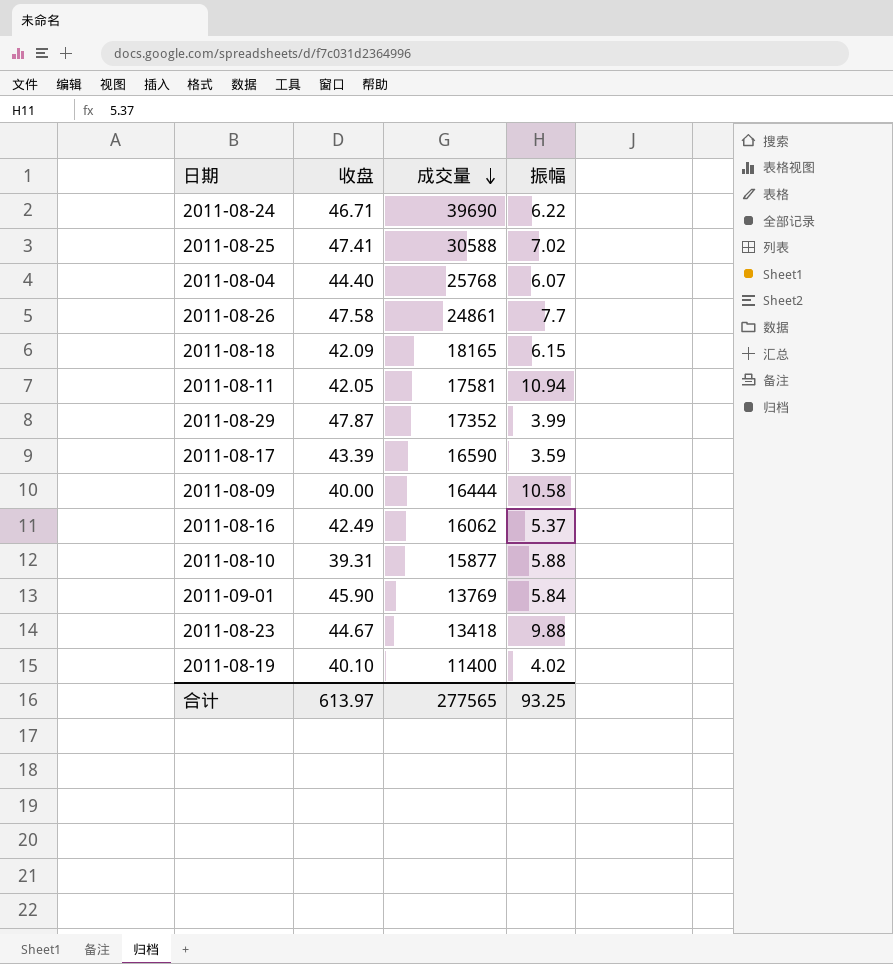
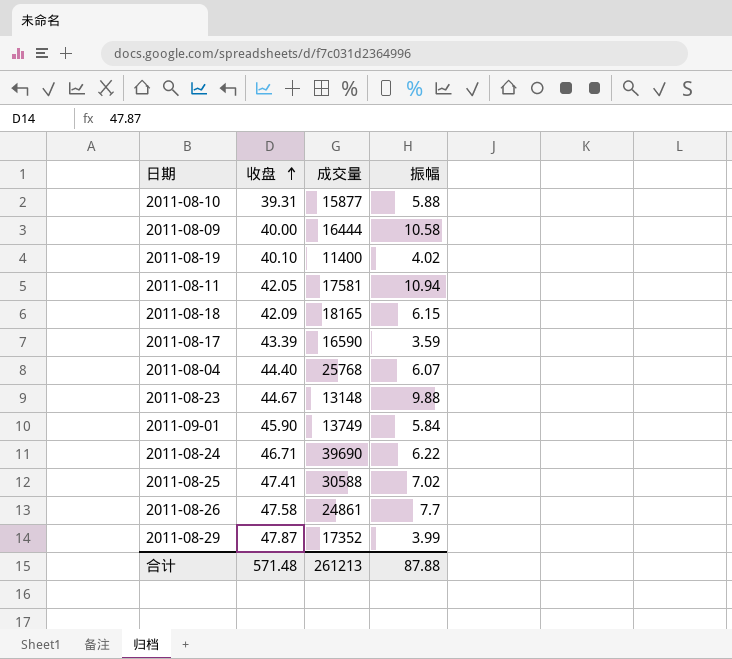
row order: 成交量 descending -> 收盘 ascending
row 2011-08-16: 42.49 | 16062 | 5.37 -> none
2011-08-23 | 成交量: 13418 -> 13148
2011-09-01 | 成交量: 13769 -> 13749
合计 | 收盘: 613.97 -> 571.48
合计 | 成交量: 277565 -> 261213
合计 | 振幅: 93.25 -> 87.88

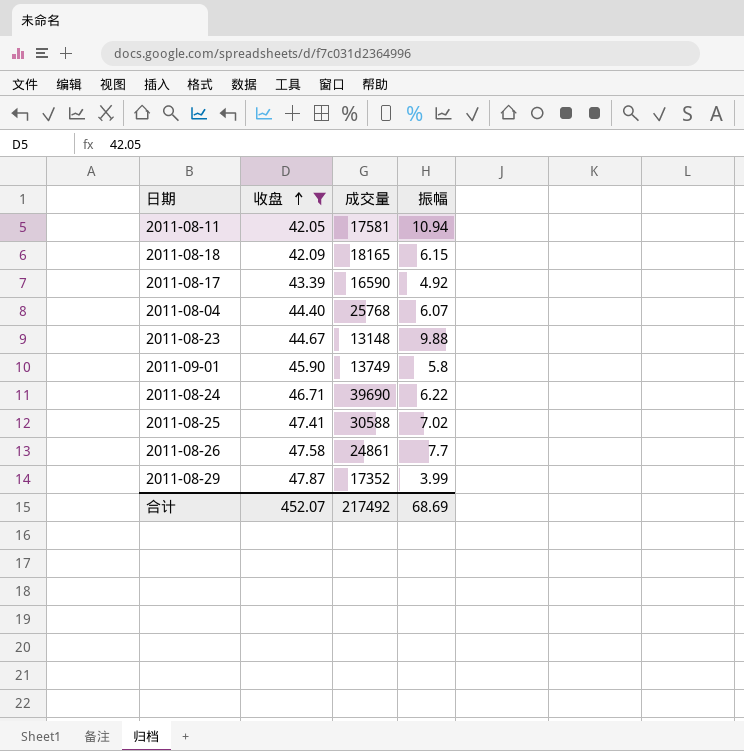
filter: none -> 收盘 >= 42.05
2011-08-17 | 振幅: 3.59 -> 4.92
2011-09-01 | 振幅: 5.84 -> 5.8
合计 | 收盘: 571.48 -> 452.07
合计 | 成交量: 261213 -> 217492
合计 | 振幅: 87.88 -> 68.69

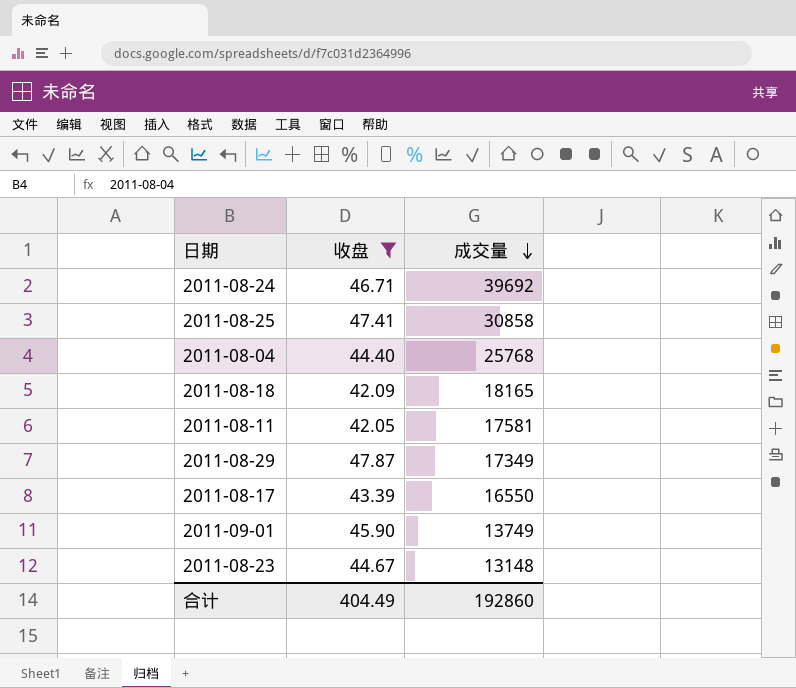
row order: 收盘 ascending -> 成交量 descending
column 振幅 | position: 4 -> none
row 2011-08-26: 47.58 | 24861 | 7.7 -> none
2011-08-24 | 成交量: 39690 -> 39692
2011-08-25 | 成交量: 30588 -> 30858
2011-08-29 | 成交量: 17352 -> 17349
2011-08-17 | 成交量: 16590 -> 16550
合计 | 收盘: 452.07 -> 404.49
合计 | 成交量: 217492 -> 192860

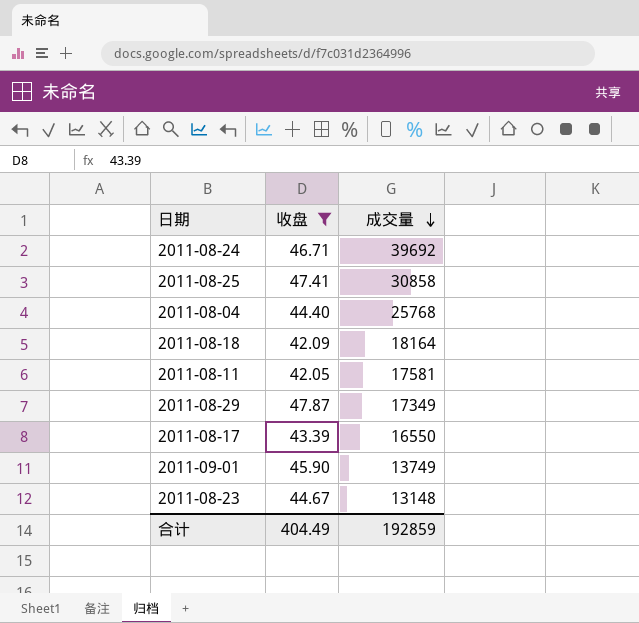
2011-08-18 | 成交量: 18165 -> 18164
合计 | 成交量: 192860 -> 192859

